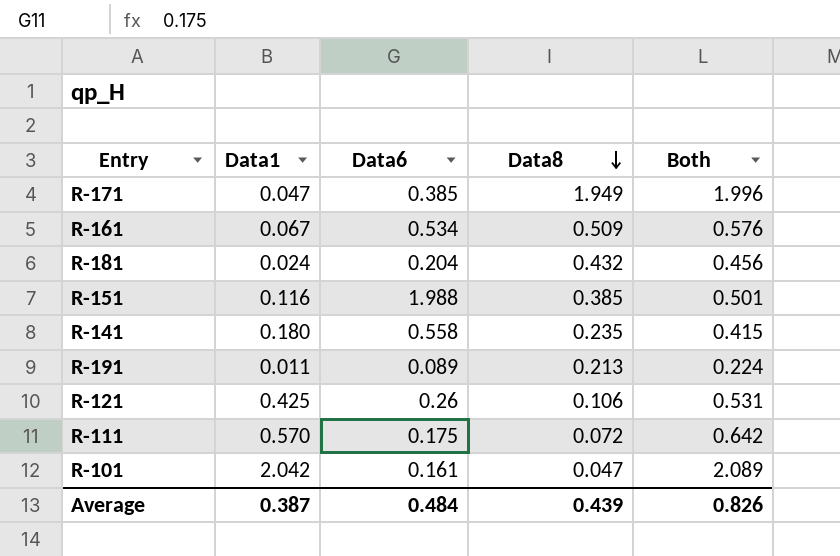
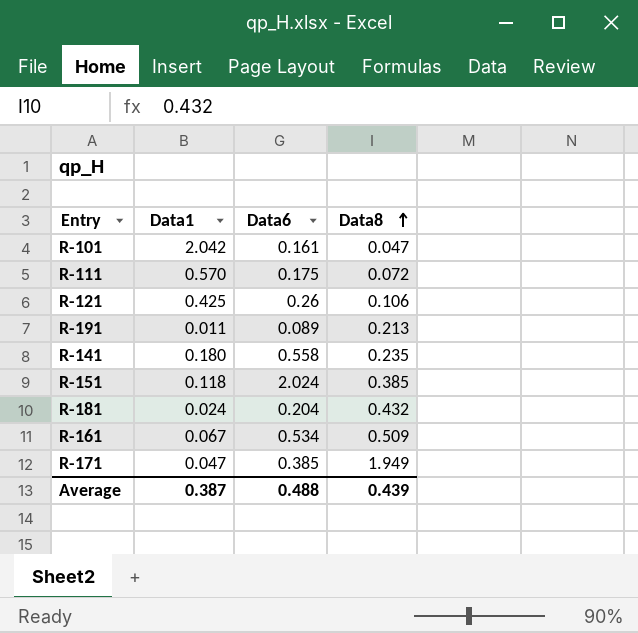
row order: Data8 descending -> Data8 ascending
column Both | formula: [Data1] + [Data8] -> none
R-151 | Data1: 0.116 -> 0.118
R-151 | Data6: 1.988 -> 2.024
Average | Data6: 0.484 -> 0.488

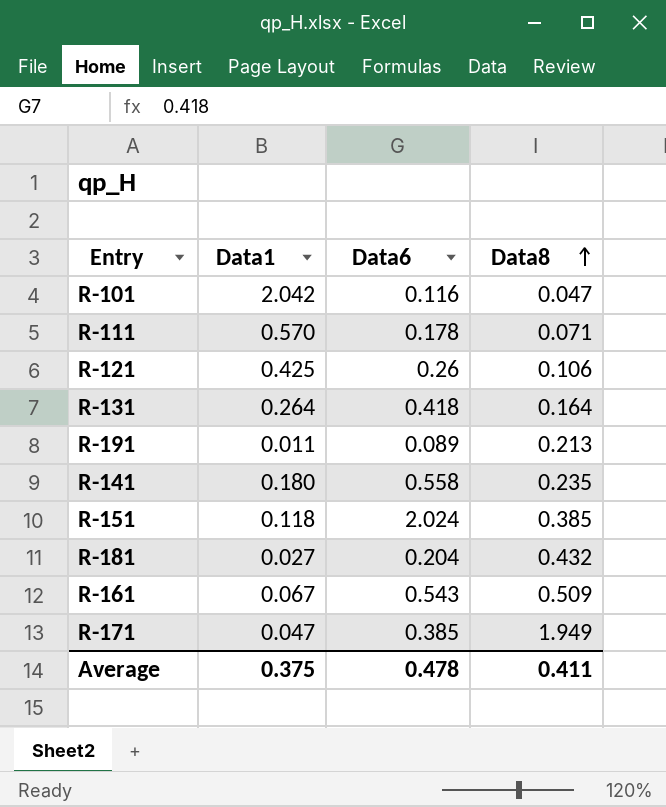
R-101 | Data6: 0.161 -> 0.116
R-111 | Data6: 0.175 -> 0.178
R-111 | Data8: 0.072 -> 0.071
row R-131: none -> 0.264 | 0.418 | 0.164
R-181 | Data1: 0.024 -> 0.027
R-161 | Data6: 0.534 -> 0.543
Average | Data1: 0.387 -> 0.375
Average | Data6: 0.488 -> 0.478
Average | Data8: 0.439 -> 0.411

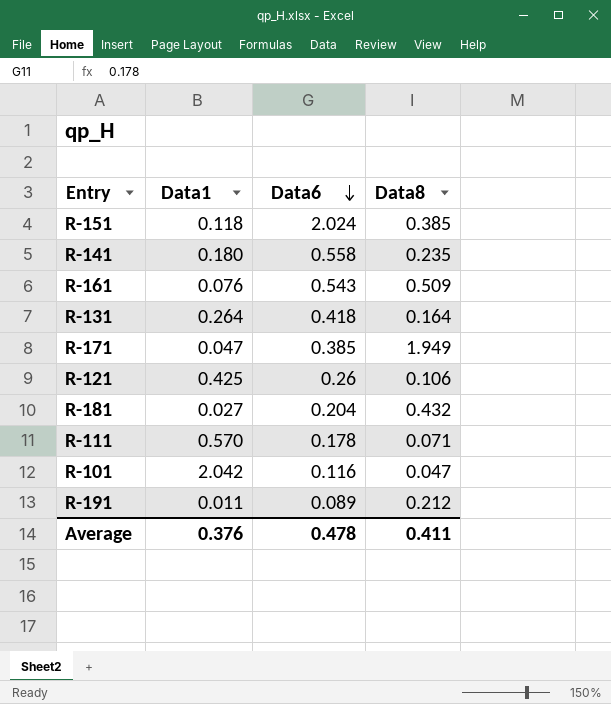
row order: Data8 ascending -> Data6 descending
R-161 | Data1: 0.067 -> 0.076
R-191 | Data8: 0.213 -> 0.212
Average | Data1: 0.375 -> 0.376

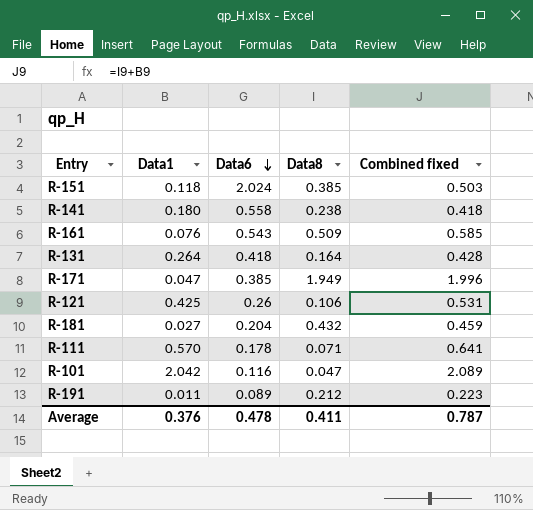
column Combined fixed | formula: none -> [Data1] + [Data8]
R-141 | Data8: 0.235 -> 0.238

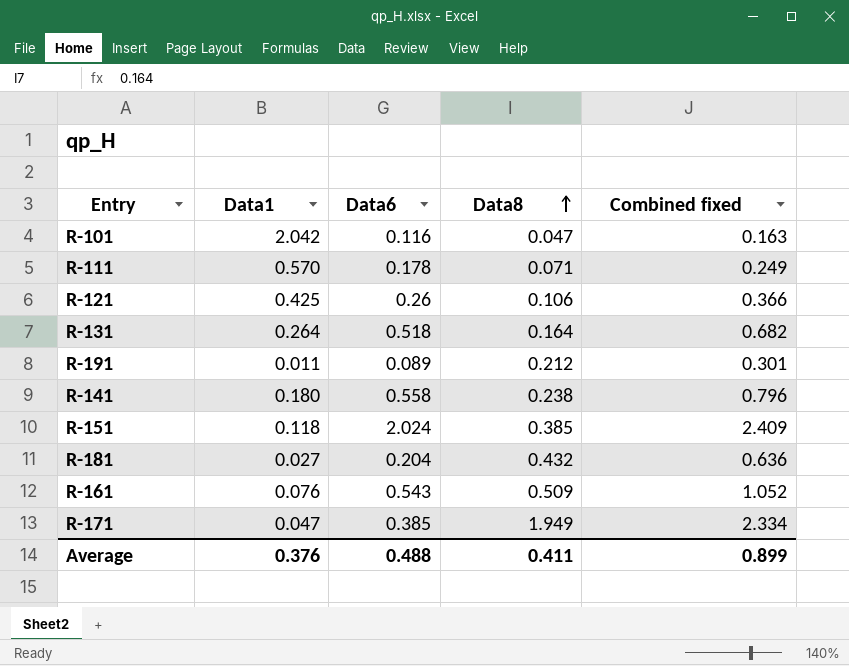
row order: Data6 descending -> Data8 ascending
column Combined fixed | formula: [Data1] + [Data8] -> [Data6] + [Data8]
R-131 | Data6: 0.418 -> 0.518
Average | Data6: 0.478 -> 0.488
Average | Combined fixed: 0.787 -> 0.899

